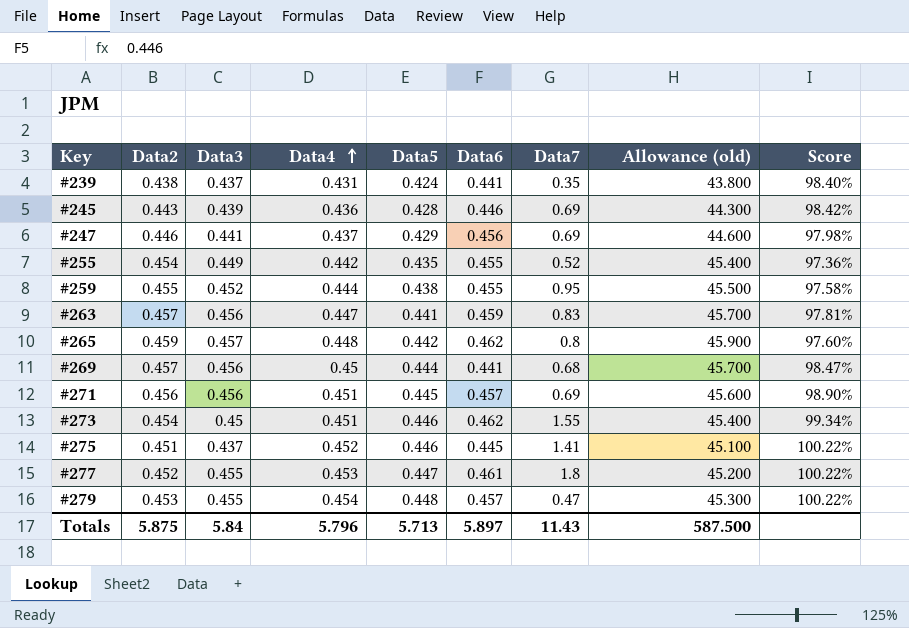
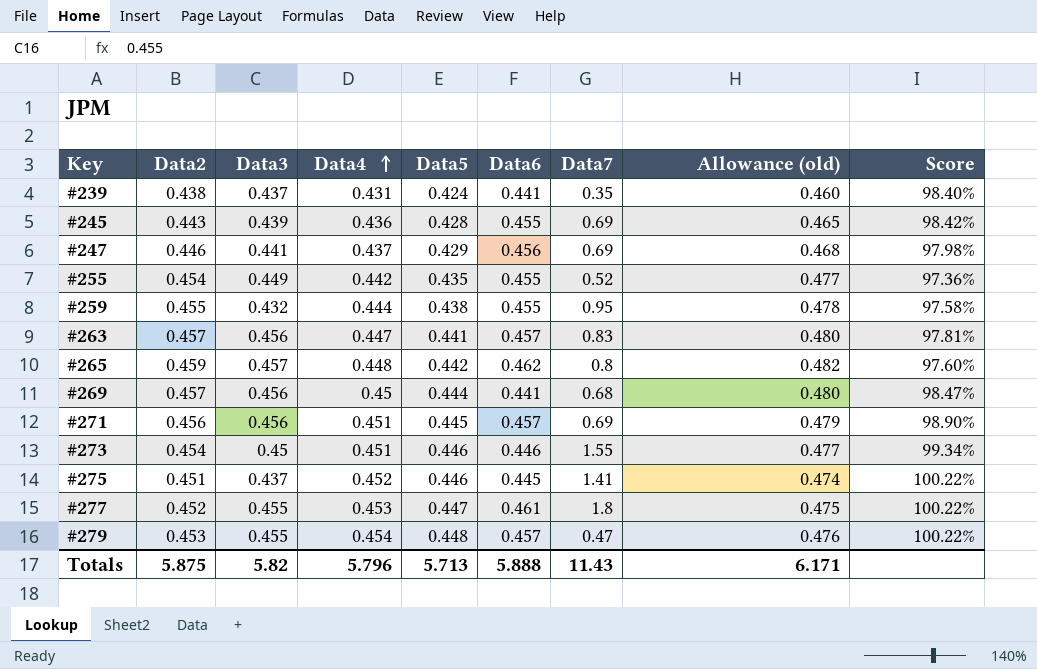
column Allowance (old) | formula: [Data2] * 100 -> [Data2] * 1.05
#245 | Data6: 0.446 -> 0.455
#259 | Data3: 0.452 -> 0.432
#263 | Data6: 0.459 -> 0.457
#273 | Data6: 0.462 -> 0.446
Totals | Data3: 5.84 -> 5.82
Totals | Data6: 5.897 -> 5.888
Totals | Allowance (old): 587.500 -> 6.171

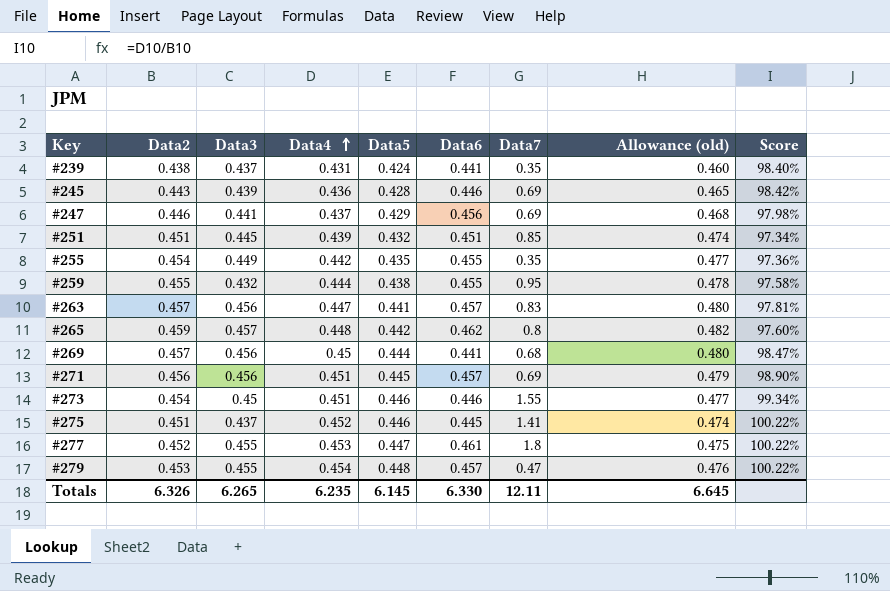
#245 | Data6: 0.455 -> 0.446
row #251: none -> 0.451 | 0.445 | 0.439 | 0.432 | 0.451 | 0.85 | 0.474 | 97.34%
#255 | Data7: 0.52 -> 0.35
Totals | Data2: 5.875 -> 6.326
Totals | Data3: 5.82 -> 6.265
Totals | Data4: 5.796 -> 6.235
Totals | Data5: 5.713 -> 6.145
Totals | Data6: 5.888 -> 6.330
Totals | Data7: 11.43 -> 12.11
Totals | Allowance (old): 6.171 -> 6.645

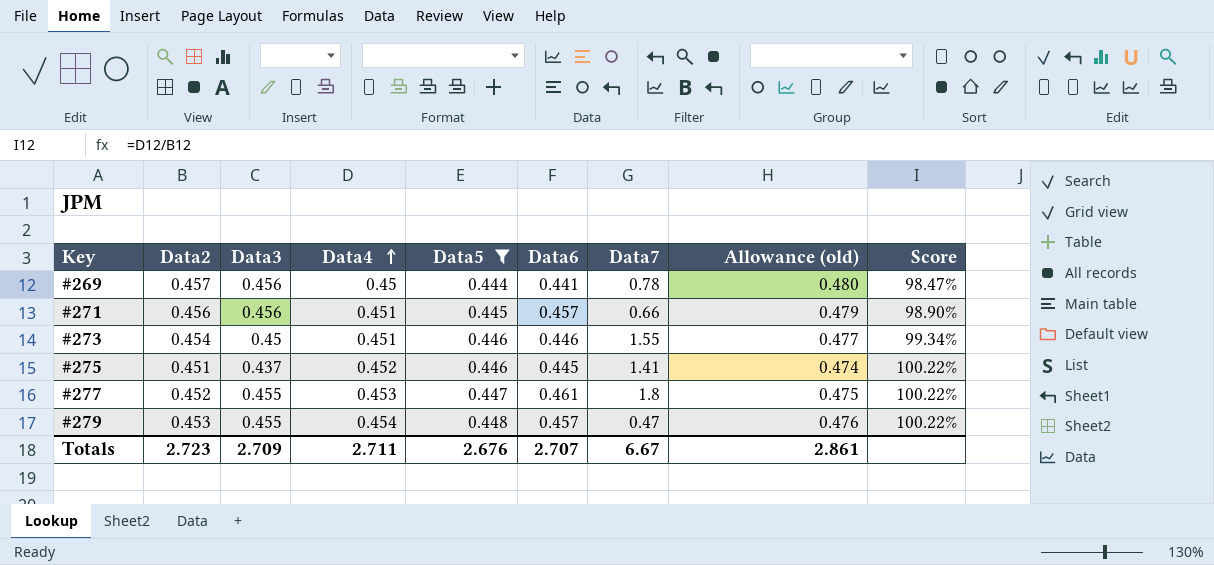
filter: none -> Data5 >= 0.444
#269 | Data7: 0.68 -> 0.78
#271 | Data7: 0.69 -> 0.66
Totals | Data2: 6.326 -> 2.723
Totals | Data3: 6.265 -> 2.709
Totals | Data4: 6.235 -> 2.711
Totals | Data5: 6.145 -> 2.676
Totals | Data6: 6.330 -> 2.707
Totals | Data7: 12.11 -> 6.67
Totals | Allowance (old): 6.645 -> 2.861

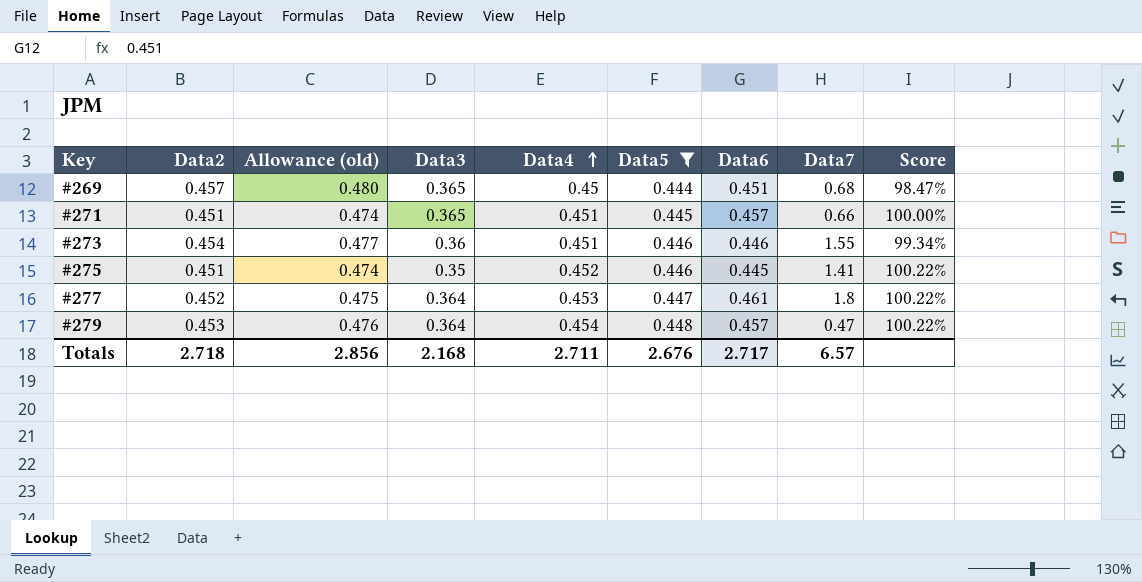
column Allowance (old) | position: 8 -> 3
#269 | Data3: 0.456 -> 0.365
#269 | Data6: 0.441 -> 0.451
#269 | Data7: 0.78 -> 0.68
#271 | Data2: 0.456 -> 0.451
#271 | Allowance (old): 0.479 -> 0.474
#271 | Data3: 0.456 -> 0.365
#271 | Score: 98.90% -> 100.00%
#273 | Data3: 0.45 -> 0.36
#275 | Data3: 0.437 -> 0.35
#277 | Data3: 0.455 -> 0.364
#279 | Data3: 0.455 -> 0.364
Totals | Data2: 2.723 -> 2.718
Totals | Allowance (old): 2.861 -> 2.856
Totals | Data3: 2.709 -> 2.168
Totals | Data6: 2.707 -> 2.717
Totals | Data7: 6.67 -> 6.57

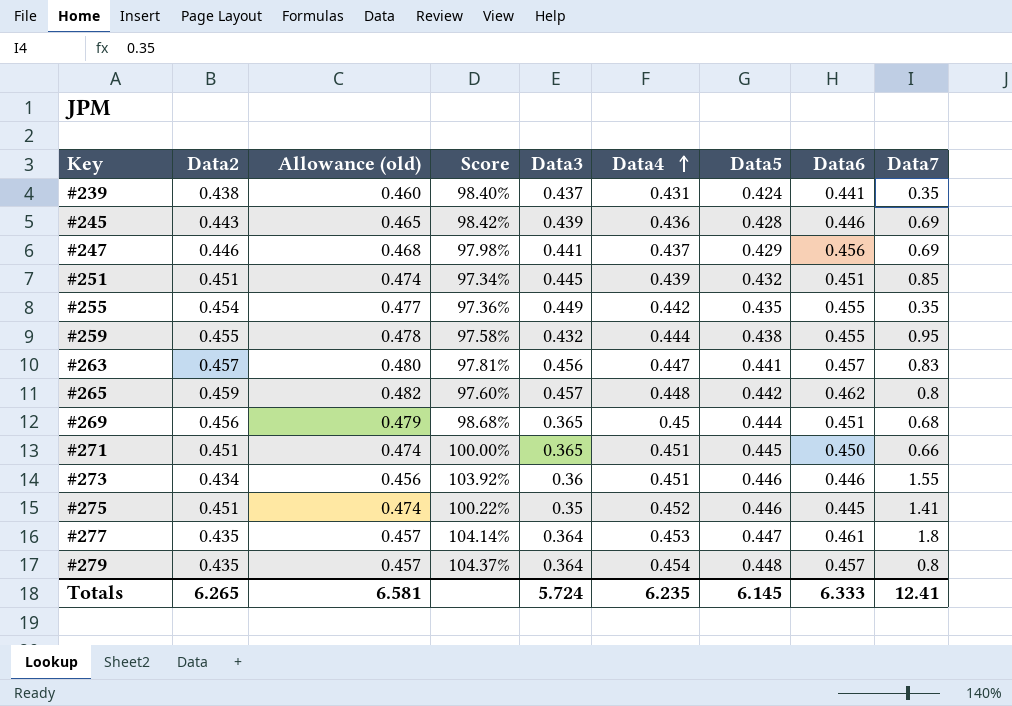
filter: Data5 >= 0.444 -> none
column Score | position: 9 -> 4
#269 | Data2: 0.457 -> 0.456
#269 | Allowance (old): 0.480 -> 0.479
#269 | Score: 98.47% -> 98.68%
#271 | Data6: 0.457 -> 0.450
#273 | Data2: 0.454 -> 0.434
#273 | Allowance (old): 0.477 -> 0.456
#273 | Score: 99.34% -> 103.92%
#277 | Data2: 0.452 -> 0.435
#277 | Allowance (old): 0.475 -> 0.457
#277 | Score: 100.22% -> 104.14%
#279 | Data2: 0.453 -> 0.435
#279 | Allowance (old): 0.476 -> 0.457
#279 | Score: 100.22% -> 104.37%
#279 | Data7: 0.47 -> 0.8
Totals | Data2: 2.718 -> 6.265
Totals | Allowance (old): 2.856 -> 6.581
Totals | Data3: 2.168 -> 5.724
Totals | Data4: 2.711 -> 6.235
Totals | Data5: 2.676 -> 6.145
Totals | Data6: 2.717 -> 6.333
Totals | Data7: 6.57 -> 12.41

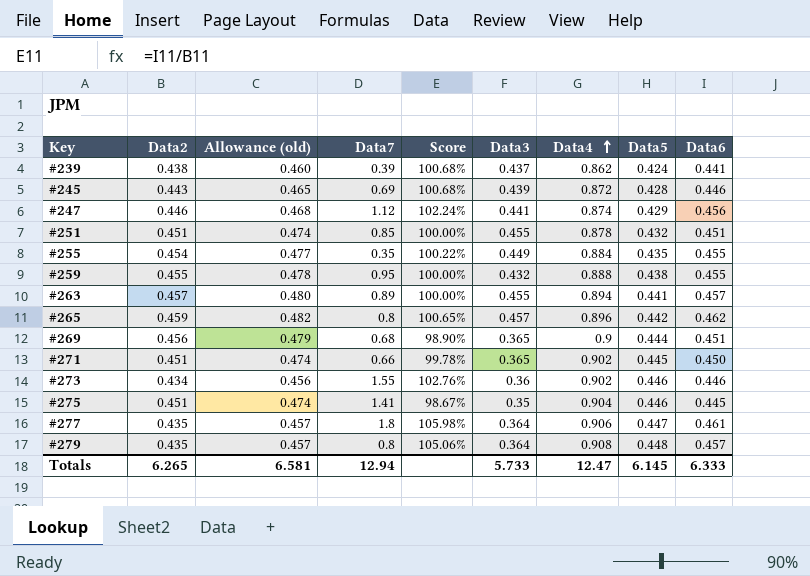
column Data7 | position: 9 -> 4
column Score | formula: [Data4] / [Data2] -> [Data6] / [Data2]
#239 | Data7: 0.35 -> 0.39
#239 | Data4: 0.431 -> 0.862
#245 | Data4: 0.436 -> 0.872
#247 | Data7: 0.69 -> 1.12
#247 | Data4: 0.437 -> 0.874
#251 | Data3: 0.445 -> 0.455
#251 | Data4: 0.439 -> 0.878
#255 | Data4: 0.442 -> 0.884
#259 | Data4: 0.444 -> 0.888
#263 | Data7: 0.83 -> 0.89
#263 | Data3: 0.456 -> 0.455
#263 | Data4: 0.447 -> 0.894
#265 | Data4: 0.448 -> 0.896
#269 | Data4: 0.45 -> 0.9
#271 | Data4: 0.451 -> 0.902
#273 | Data4: 0.451 -> 0.902
#275 | Data4: 0.452 -> 0.904
#277 | Data4: 0.453 -> 0.906
#279 | Data4: 0.454 -> 0.908
Totals | Data7: 12.41 -> 12.94
Totals | Data3: 5.724 -> 5.733
Totals | Data4: 6.235 -> 12.47

